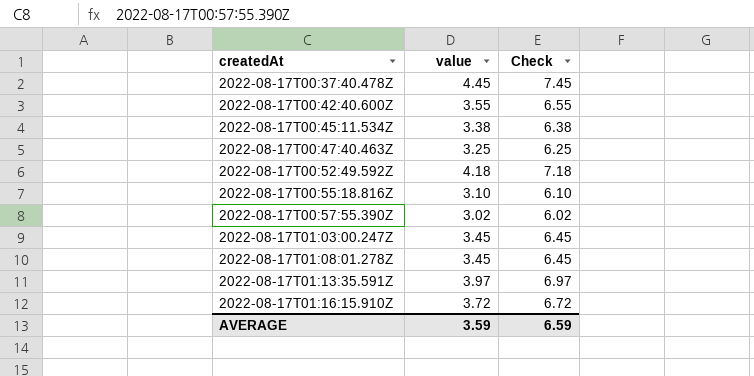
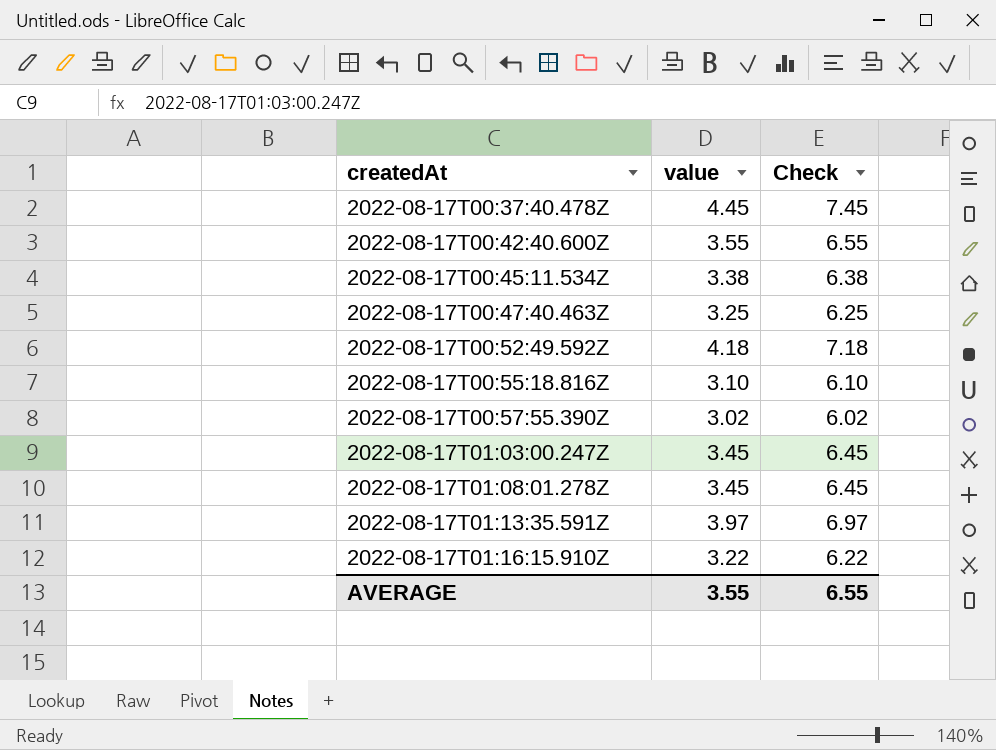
2022-08-17T01:16:15.910Z | value: 3.72 -> 3.22
2022-08-17T01:16:15.910Z | Check: 6.72 -> 6.22
AVERAGE | value: 3.59 -> 3.55
AVERAGE | Check: 6.59 -> 6.55

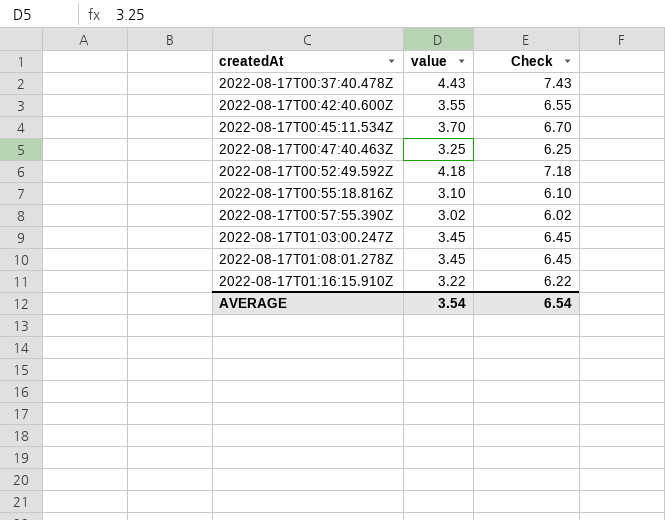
row 2022-08-17T01:13:35.591Z: 3.97 | 6.97 -> none
2022-08-17T00:37:40.478Z | value: 4.45 -> 4.43
2022-08-17T00:37:40.478Z | Check: 7.45 -> 7.43
2022-08-17T00:45:11.534Z | value: 3.38 -> 3.70
2022-08-17T00:45:11.534Z | Check: 6.38 -> 6.70
AVERAGE | value: 3.55 -> 3.54
AVERAGE | Check: 6.55 -> 6.54

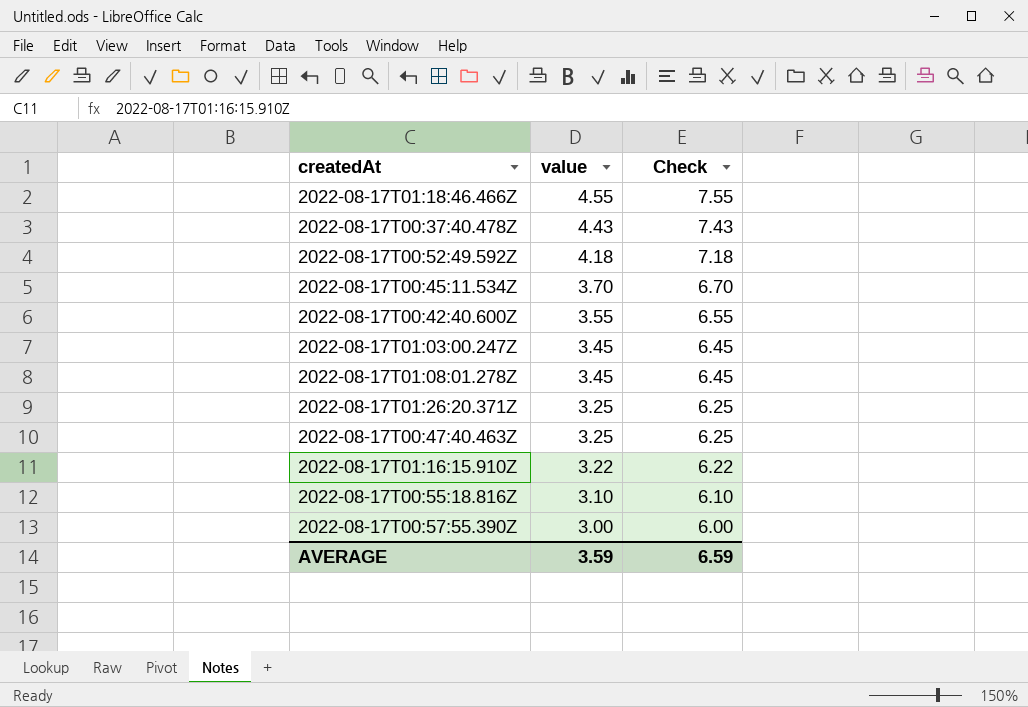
row order: createdAt ascending -> value descending
row 2022-08-17T01:18:46.466Z: none -> 4.55 | 7.55
row 2022-08-17T01:26:20.371Z: none -> 3.25 | 6.25
2022-08-17T00:57:55.390Z | value: 3.02 -> 3.00
2022-08-17T00:57:55.390Z | Check: 6.02 -> 6.00
AVERAGE | value: 3.54 -> 3.59
AVERAGE | Check: 6.54 -> 6.59

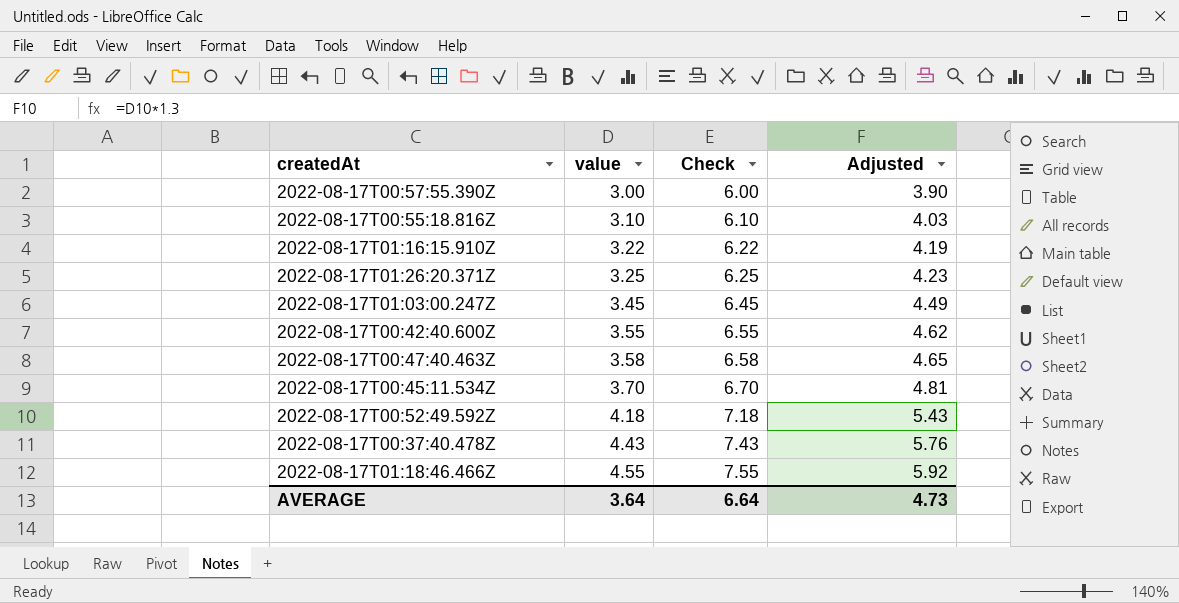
row order: value descending -> value ascending
column Adjusted | formula: none -> [value] * 1.3
row 2022-08-17T01:08:01.278Z: 3.45 | 6.45 -> none
2022-08-17T00:47:40.463Z | value: 3.25 -> 3.58
2022-08-17T00:47:40.463Z | Check: 6.25 -> 6.58
AVERAGE | value: 3.59 -> 3.64
AVERAGE | Check: 6.59 -> 6.64

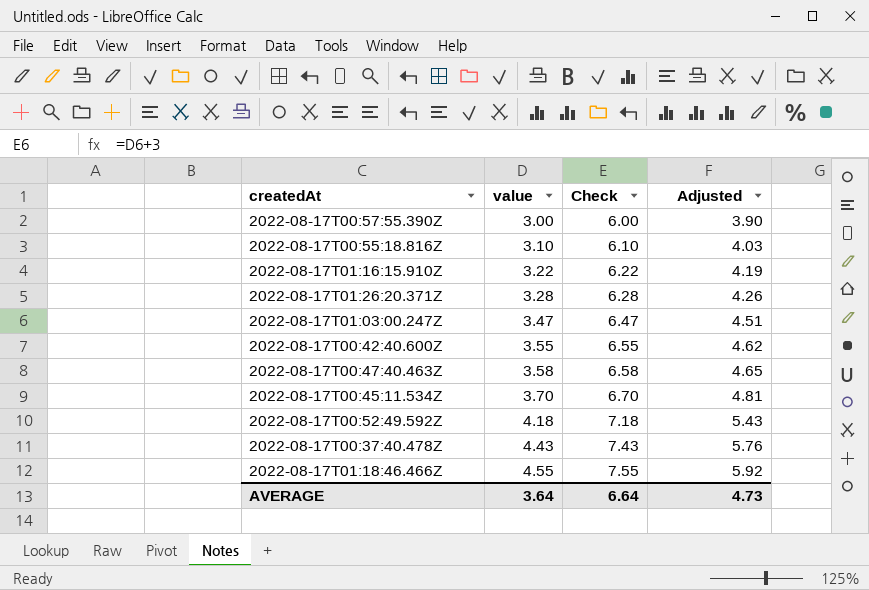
2022-08-17T01:26:20.371Z | value: 3.25 -> 3.28
2022-08-17T01:26:20.371Z | Check: 6.25 -> 6.28
2022-08-17T01:26:20.371Z | Adjusted: 4.23 -> 4.26
2022-08-17T01:03:00.247Z | value: 3.45 -> 3.47
2022-08-17T01:03:00.247Z | Check: 6.45 -> 6.47
2022-08-17T01:03:00.247Z | Adjusted: 4.49 -> 4.51

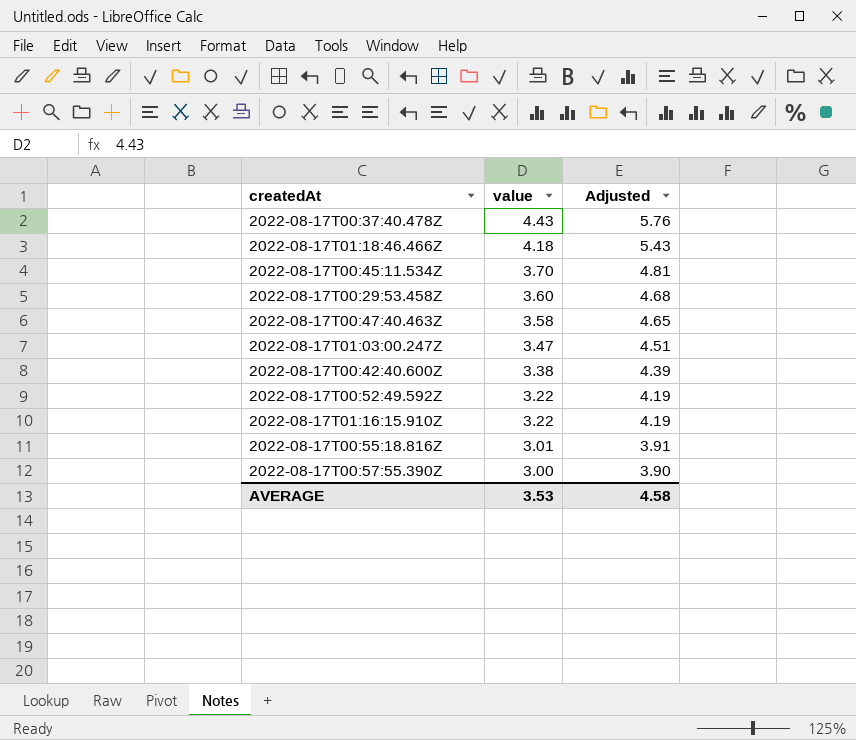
row order: value ascending -> value descending
column Check | formula: [value] + 3 -> none
row 2022-08-17T01:26:20.371Z: 3.28 | 6.28 | 4.26 -> none
2022-08-17T01:18:46.466Z | value: 4.55 -> 4.18
2022-08-17T01:18:46.466Z | Adjusted: 5.92 -> 5.43
row 2022-08-17T00:29:53.458Z: none -> 3.60 | 4.68
2022-08-17T00:42:40.600Z | value: 3.55 -> 3.38
2022-08-17T00:42:40.600Z | Adjusted: 4.62 -> 4.39
2022-08-17T00:52:49.592Z | value: 4.18 -> 3.22
2022-08-17T00:52:49.592Z | Adjusted: 5.43 -> 4.19
2022-08-17T00:55:18.816Z | value: 3.10 -> 3.01
2022-08-17T00:55:18.816Z | Adjusted: 4.03 -> 3.91
AVERAGE | value: 3.64 -> 3.53
AVERAGE | Adjusted: 4.73 -> 4.58

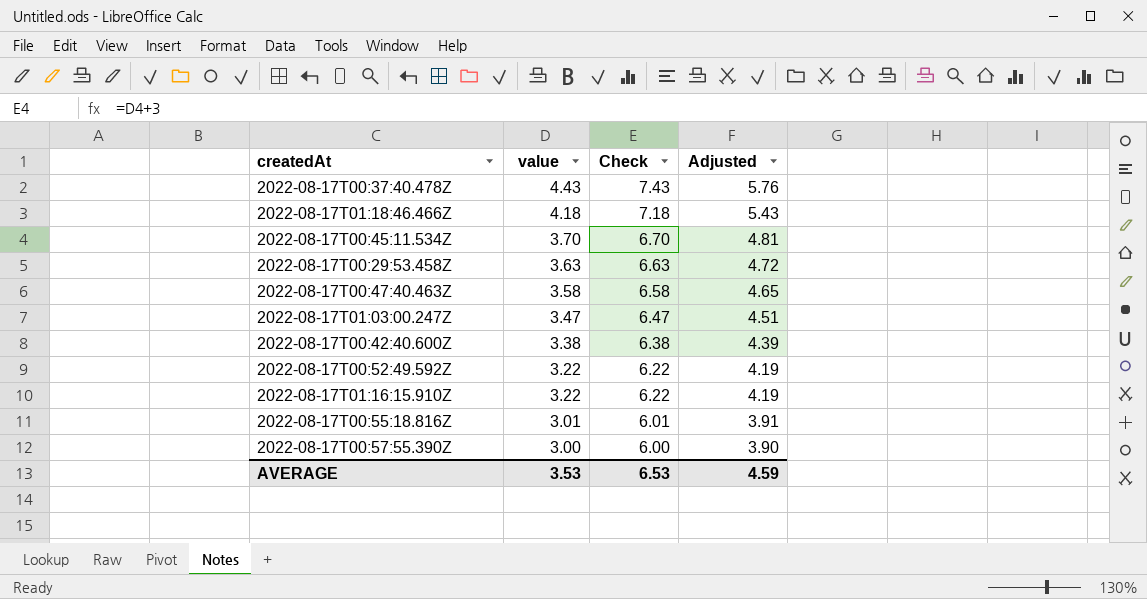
column Check | formula: none -> [value] + 3
2022-08-17T00:29:53.458Z | value: 3.60 -> 3.63
2022-08-17T00:29:53.458Z | Adjusted: 4.68 -> 4.72
AVERAGE | Adjusted: 4.58 -> 4.59

